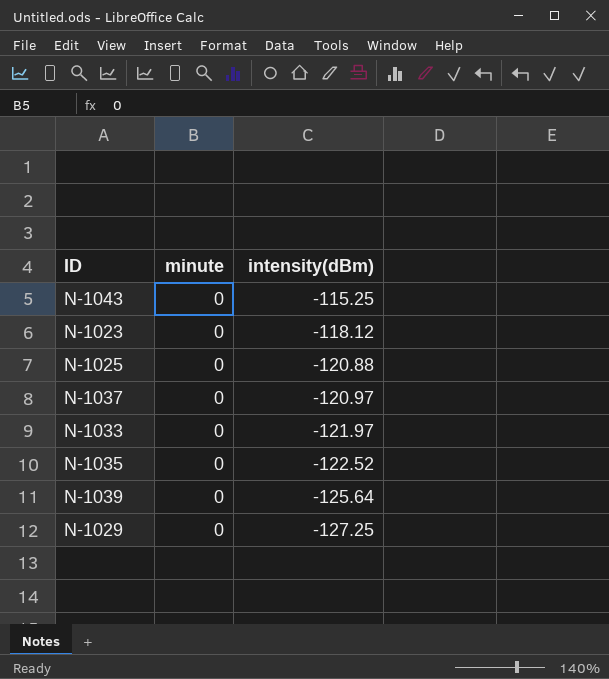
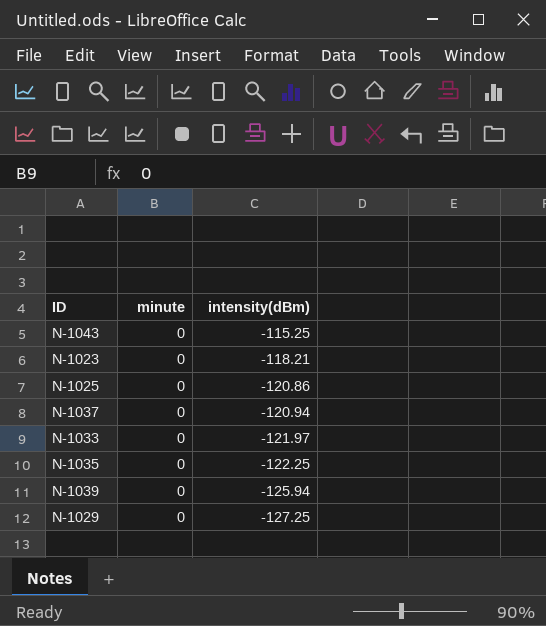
N-1023 | intensity(dBm): -118.12 -> -118.21
N-1025 | intensity(dBm): -120.88 -> -120.86
N-1037 | intensity(dBm): -120.97 -> -120.94
N-1035 | intensity(dBm): -122.52 -> -122.25
N-1039 | intensity(dBm): -125.64 -> -125.94

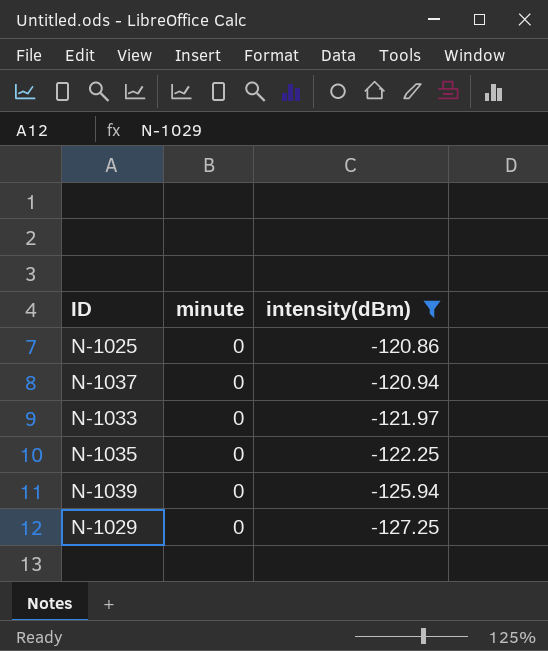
filter: none -> intensity(dBm) <= -120.86

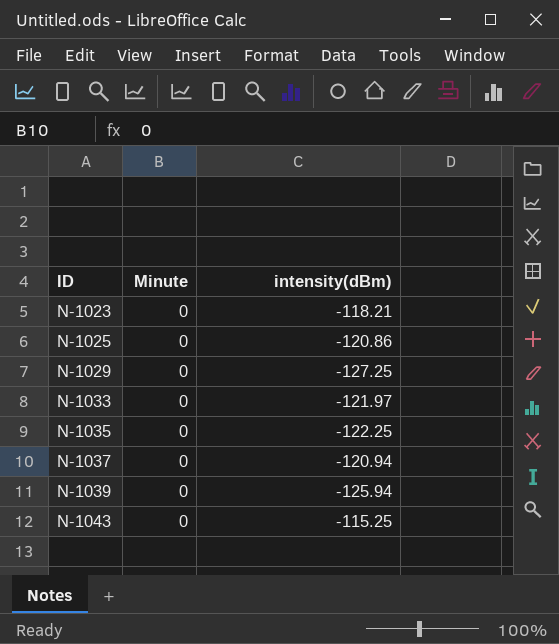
filter: intensity(dBm) <= -120.86 -> none
row order: intensity(dBm) descending -> ID ascending
column name: minute -> Minute

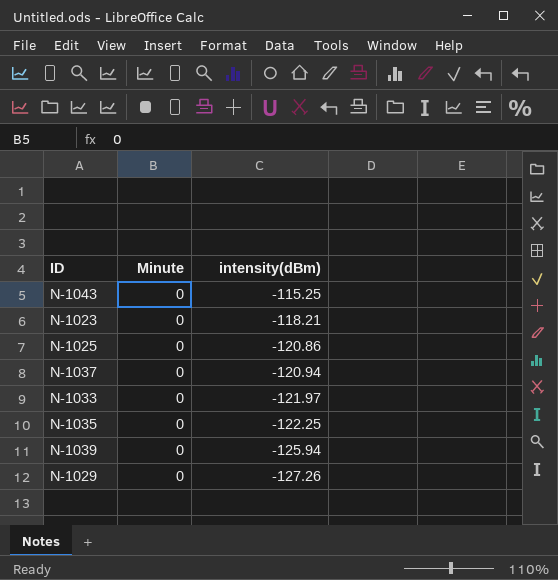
row order: ID ascending -> intensity(dBm) descending
N-1029 | intensity(dBm): -127.25 -> -127.26

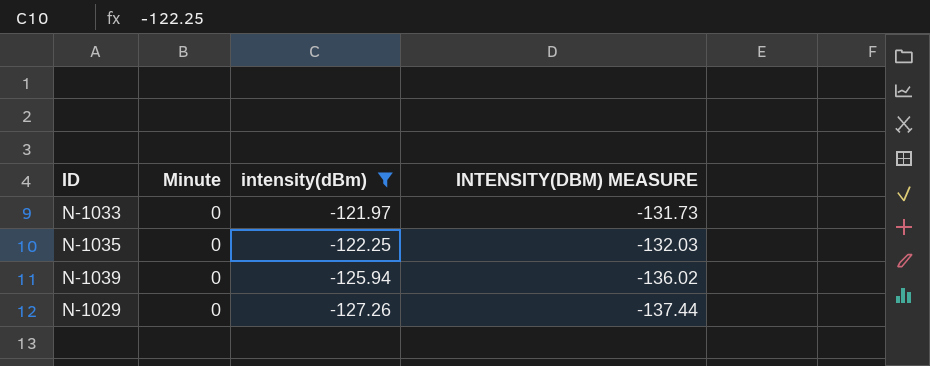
filter: none -> intensity(dBm) <= -121.97
column INTENSITY(DBM) MEASURE | formula: none -> [intensity(dBm)] * 1.08

